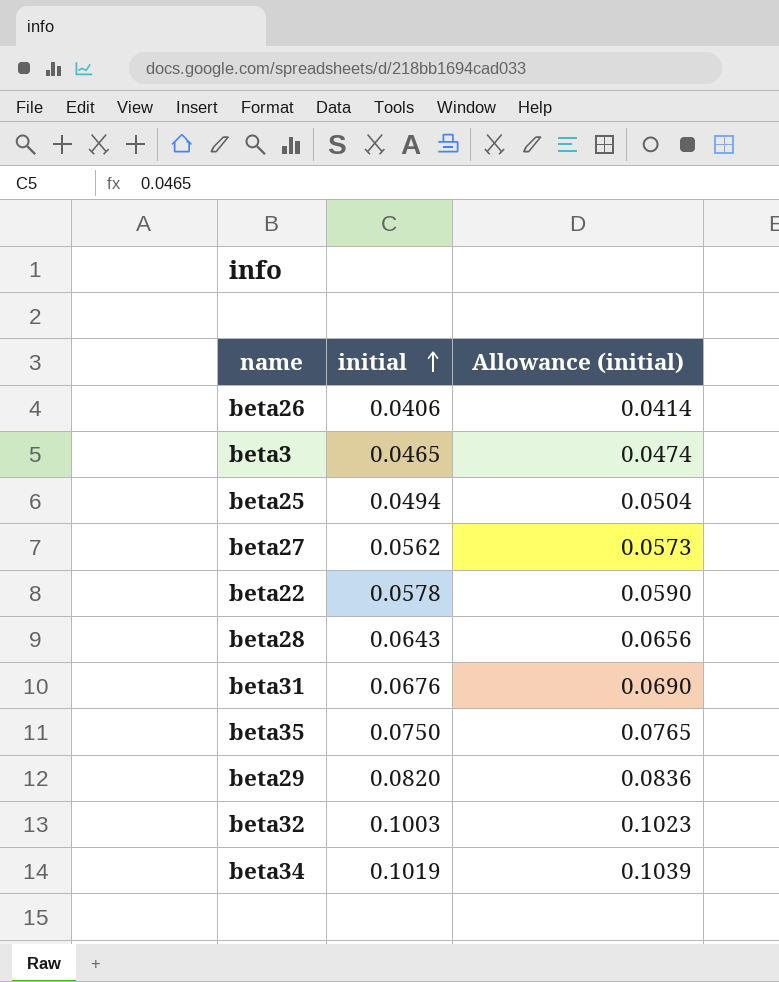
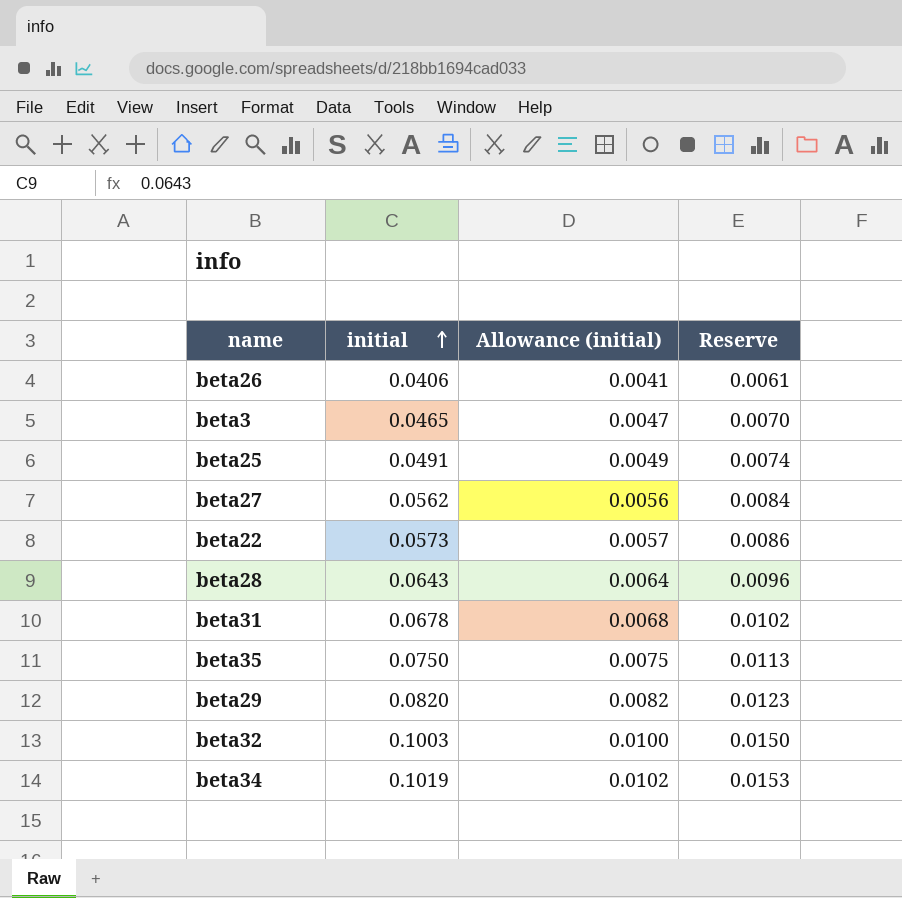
column Allowance (initial) | formula: [initial] * 1.02 -> [initial] * 0.1
column Reserve | formula: none -> [initial] * 0.15
beta25 | initial: 0.0494 -> 0.0491
beta22 | initial: 0.0578 -> 0.0573
beta31 | initial: 0.0676 -> 0.0678

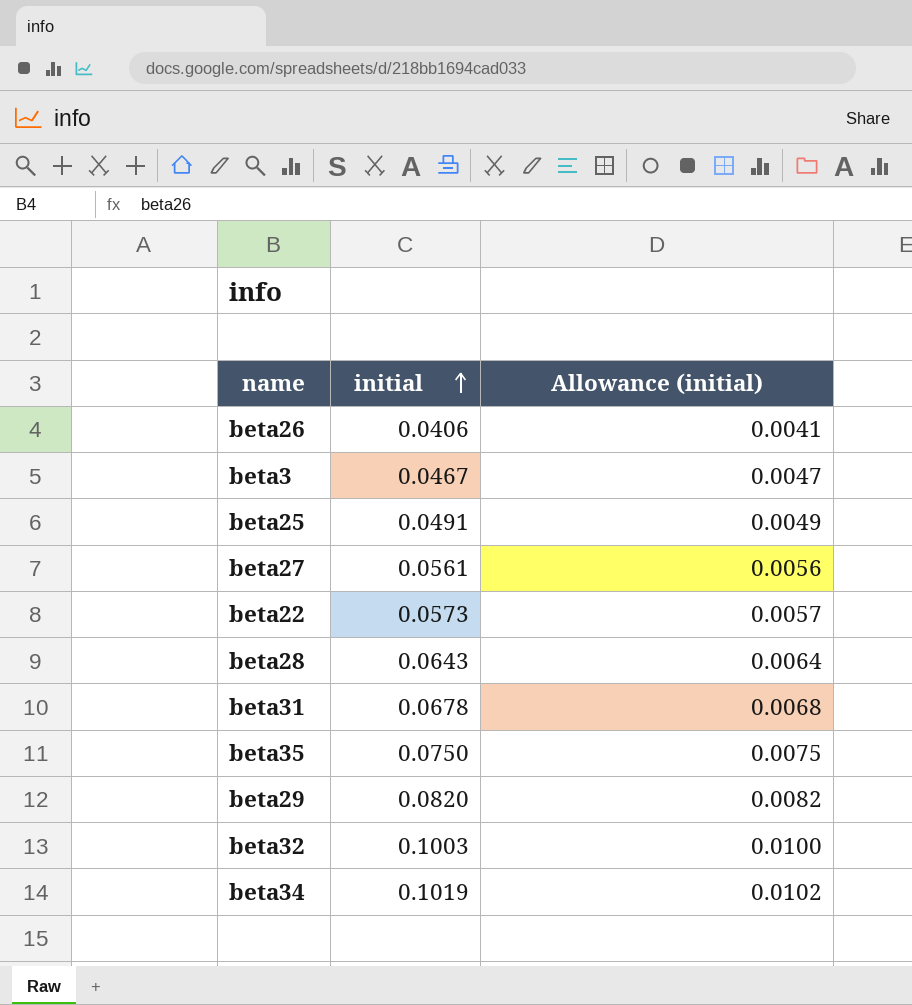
column Reserve | formula: [initial] * 0.15 -> none
beta3 | initial: 0.0465 -> 0.0467
beta27 | initial: 0.0562 -> 0.0561

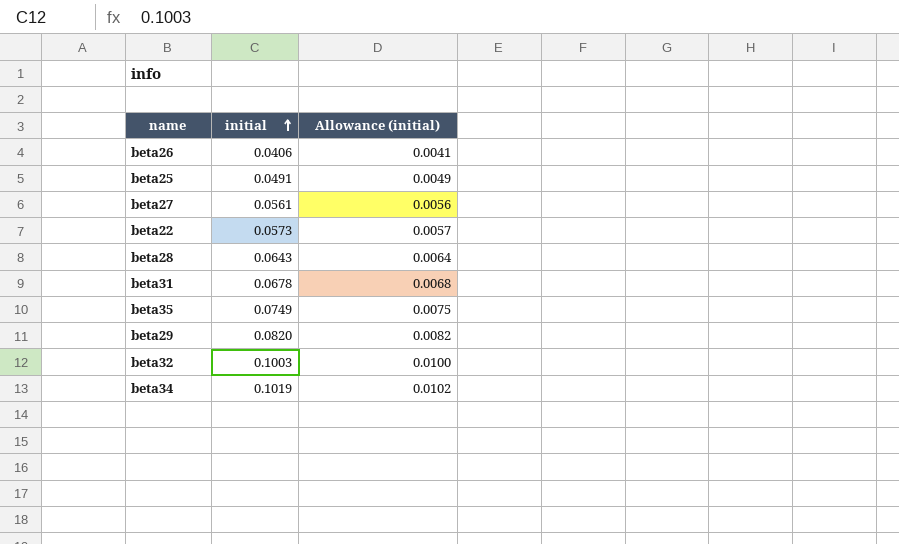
row beta3: 0.0467 | 0.0047 -> none
beta35 | initial: 0.0750 -> 0.0749

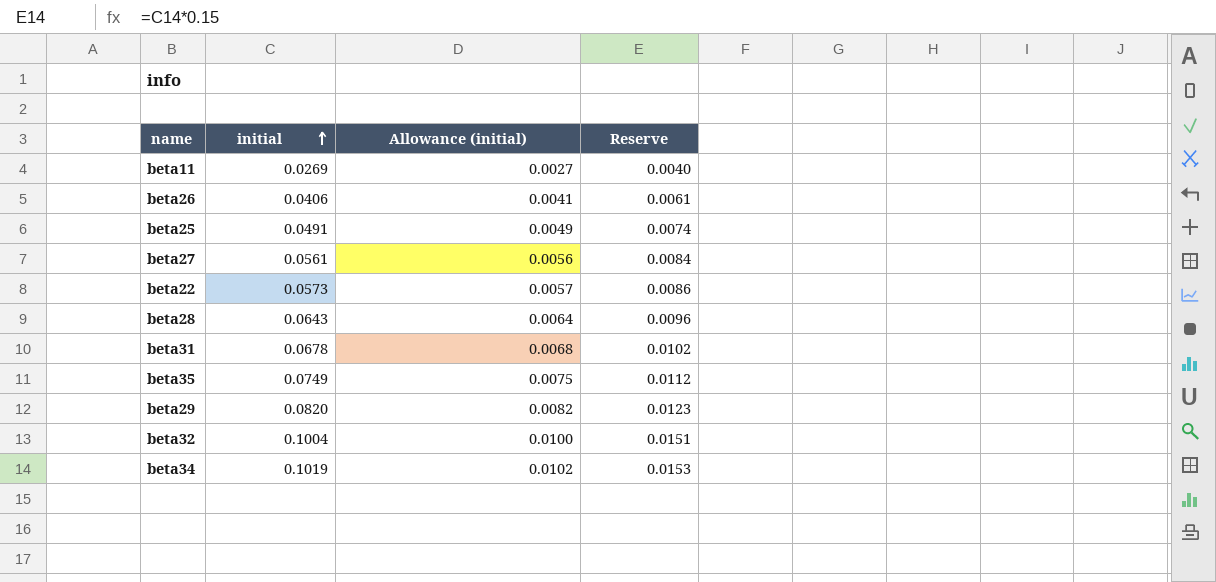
column Reserve | formula: none -> [initial] * 0.15
row beta11: none -> 0.0269 | 0.0027 | 0.0040
beta32 | initial: 0.1003 -> 0.1004

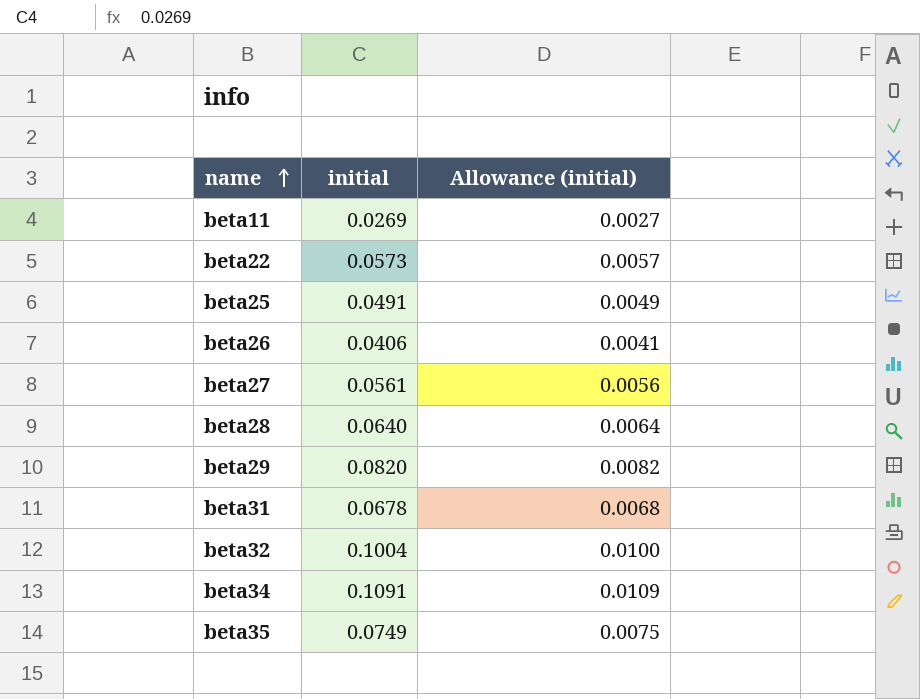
row order: initial ascending -> name ascending
column Reserve | formula: [initial] * 0.15 -> none
beta28 | initial: 0.0643 -> 0.0640
beta34 | initial: 0.1019 -> 0.1091
beta34 | Allowance (initial): 0.0102 -> 0.0109

